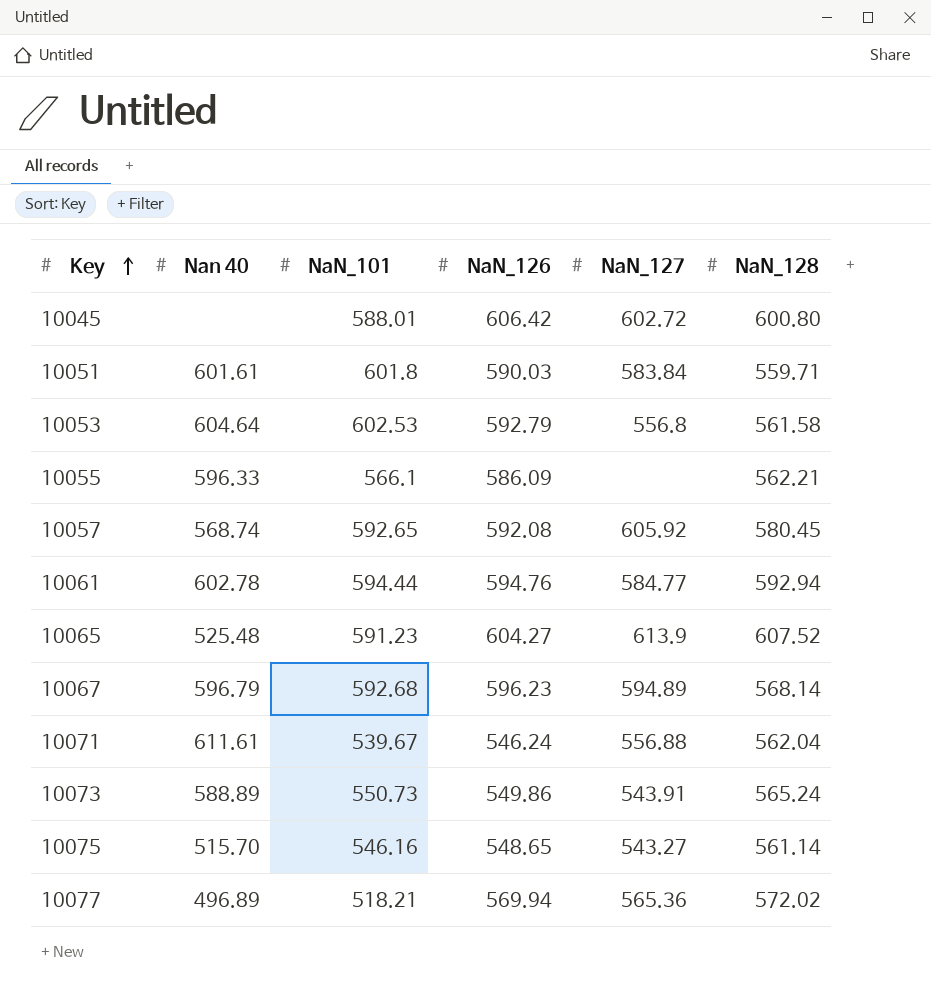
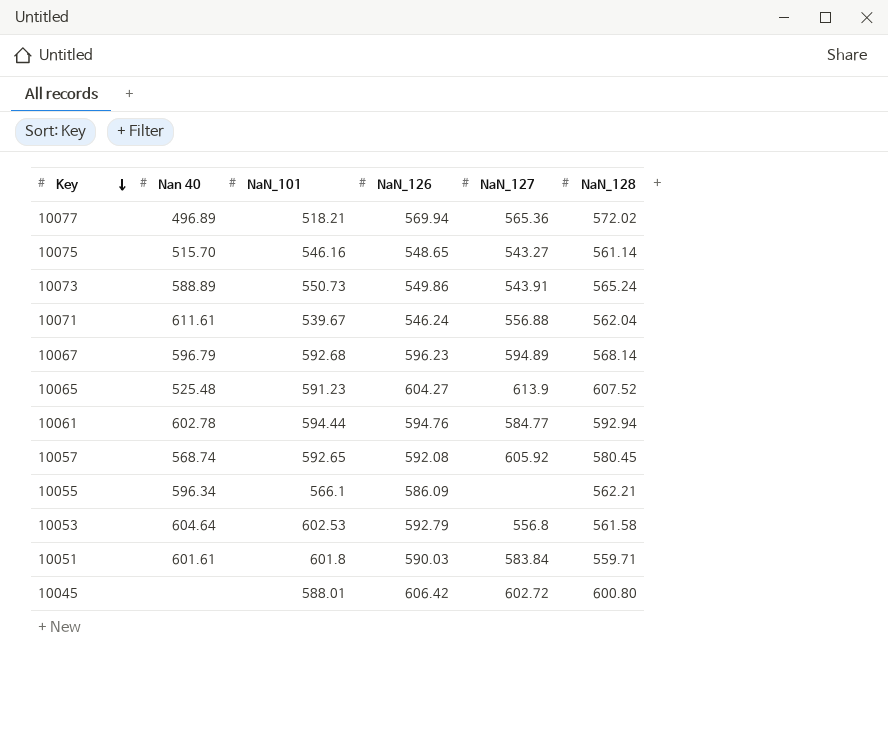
row order: Key ascending -> Key descending
10055 | Nan 40: 596.33 -> 596.34

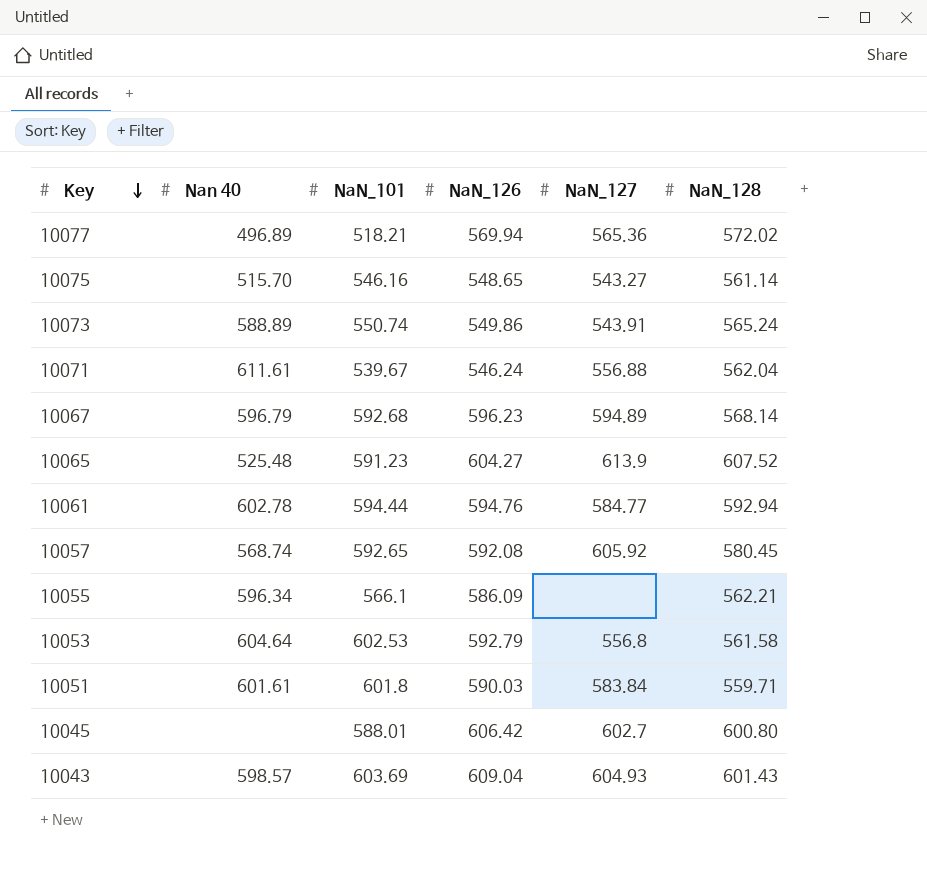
10073 | NaN_101: 550.73 -> 550.74
10045 | NaN_127: 602.72 -> 602.7
row 10043: none -> 598.57 | 603.69 | 609.04 | 604.93 | 601.43

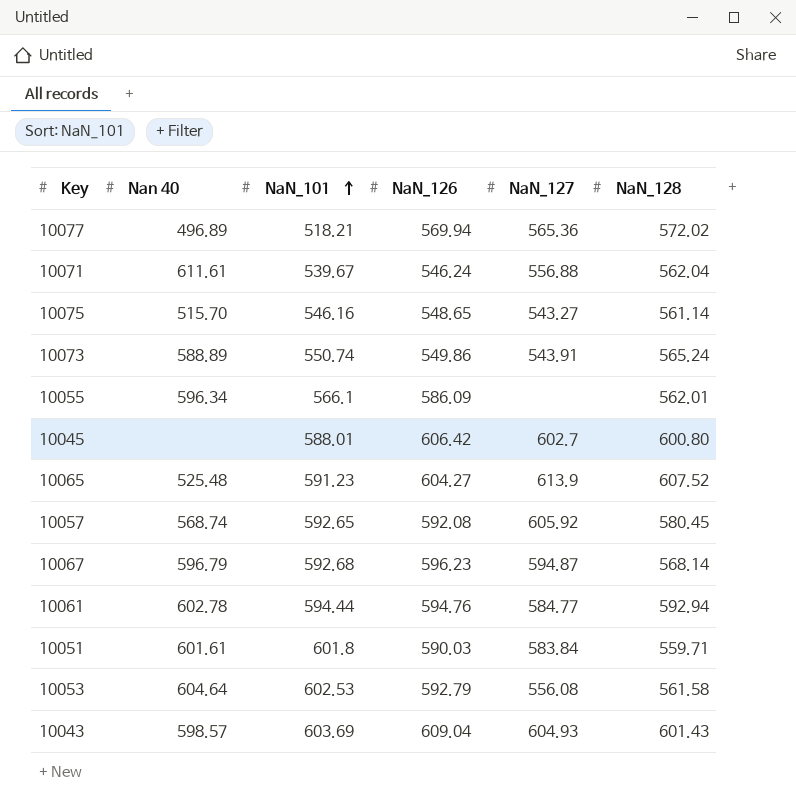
row order: Key descending -> NaN_101 ascending
10055 | NaN_128: 562.21 -> 562.01
10067 | NaN_127: 594.89 -> 594.87
10053 | NaN_127: 556.8 -> 556.08

